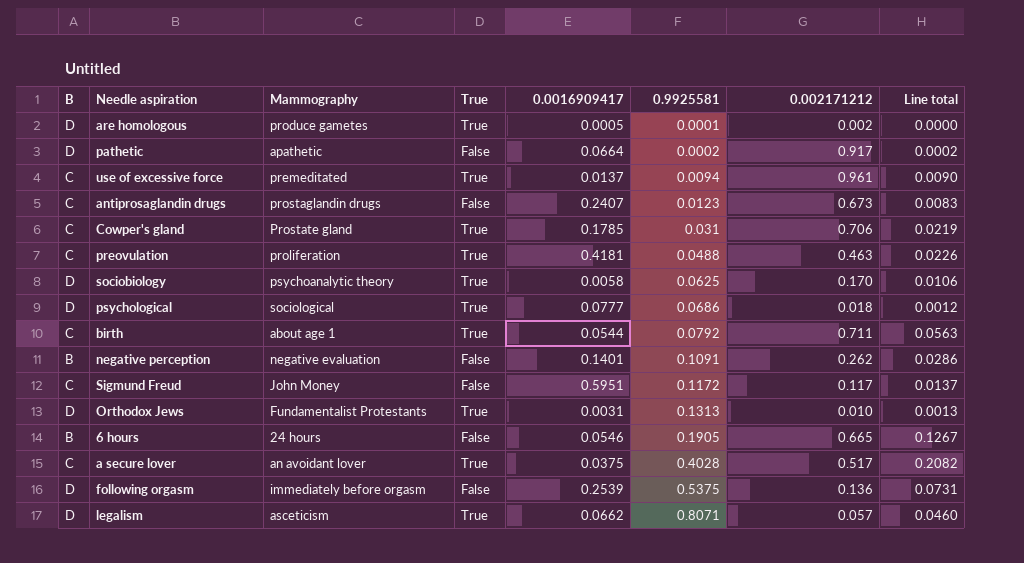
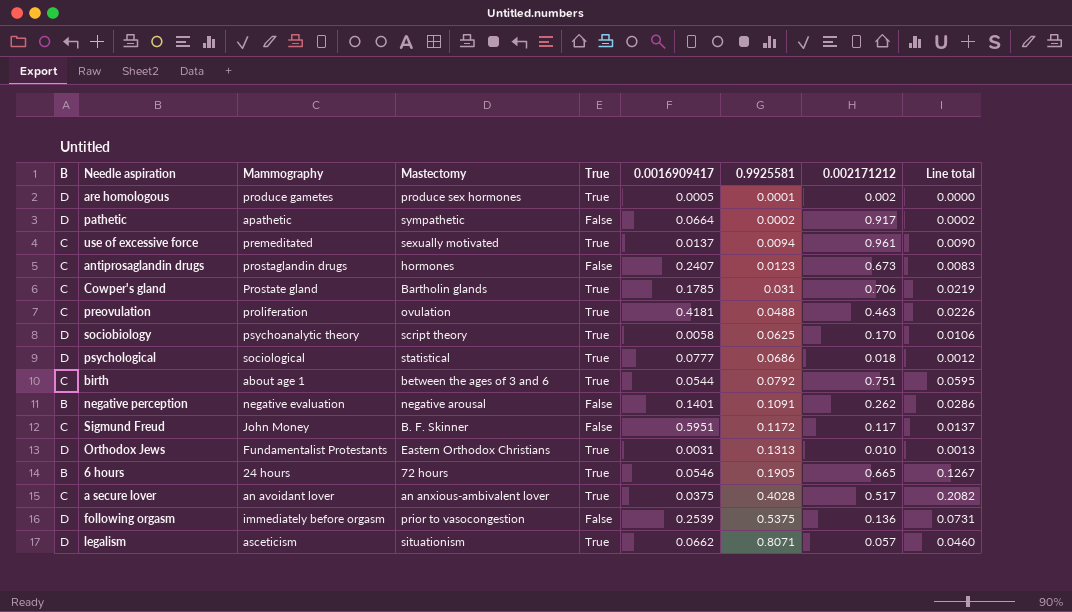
column Mastectomy | position: none -> 4
birth | 0.002171212: 0.711 -> 0.751
birth | Line total: 0.0563 -> 0.0595
6 hours | True: False -> True

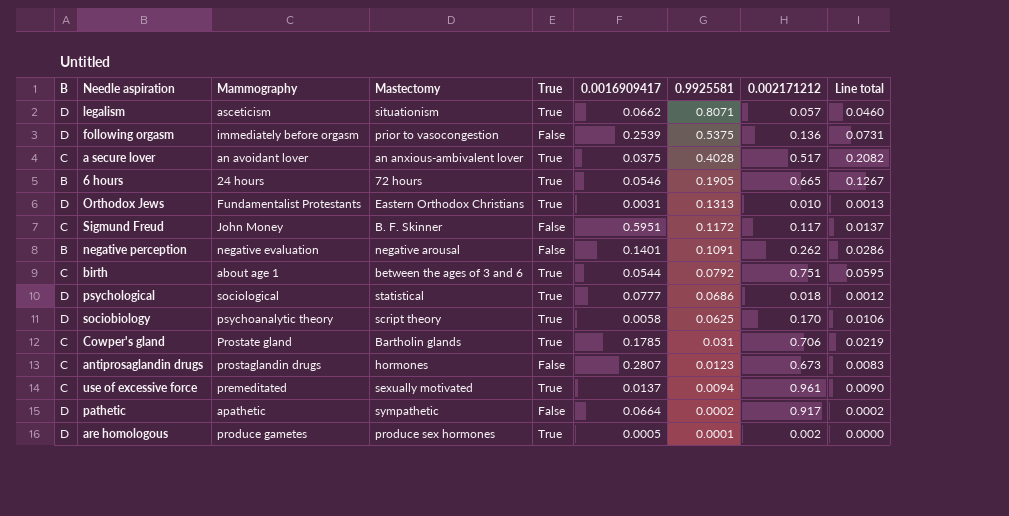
row order: 0.9925581 ascending -> 0.9925581 descending
row preovulation: C | proliferation | ovulation | True | 0.4181 | 0.0488 | 0.463 | 0.0226 -> none
antiprosaglandin drugs | 0.0016909417: 0.2407 -> 0.2807

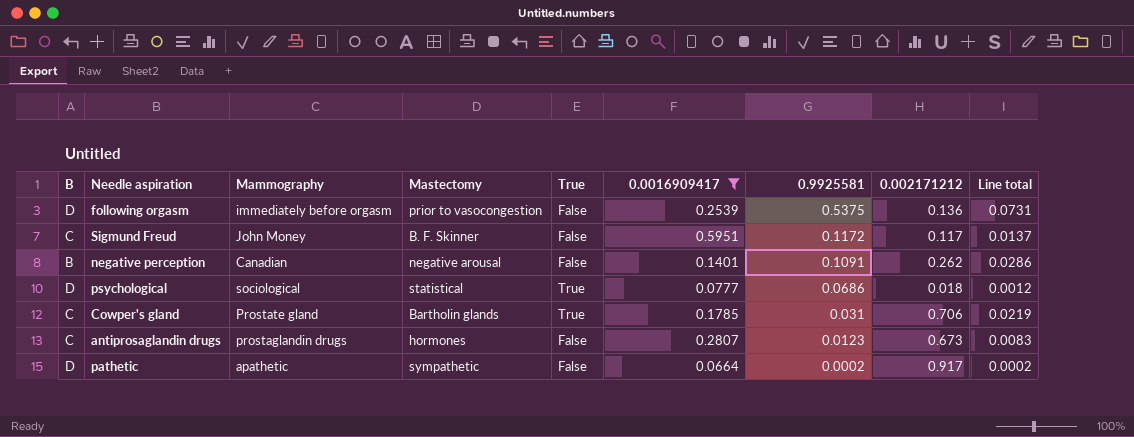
filter: none -> 0.0016909417 >= 0.0664
negative perception | Mammography: negative evaluation -> Canadian

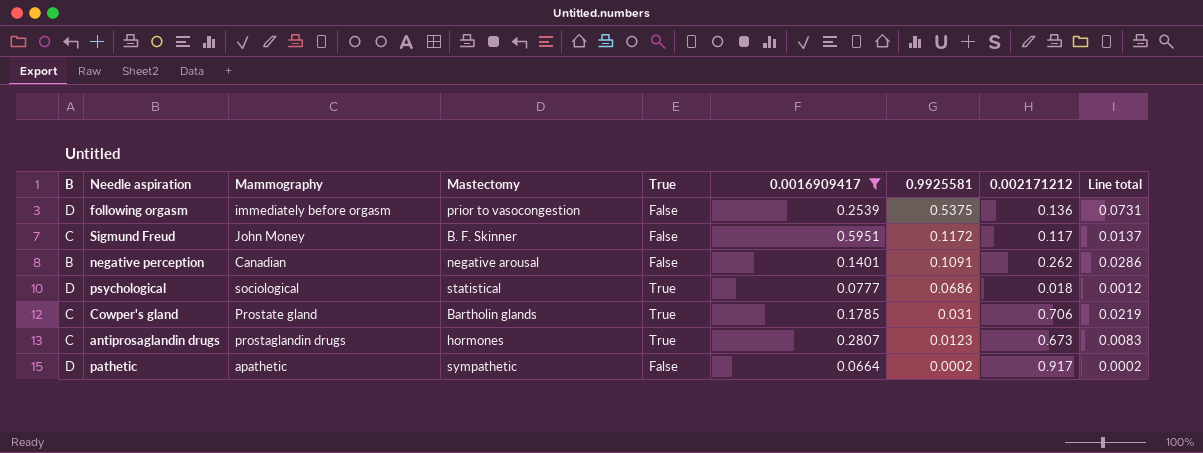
antiprosaglandin drugs | True: False -> True

